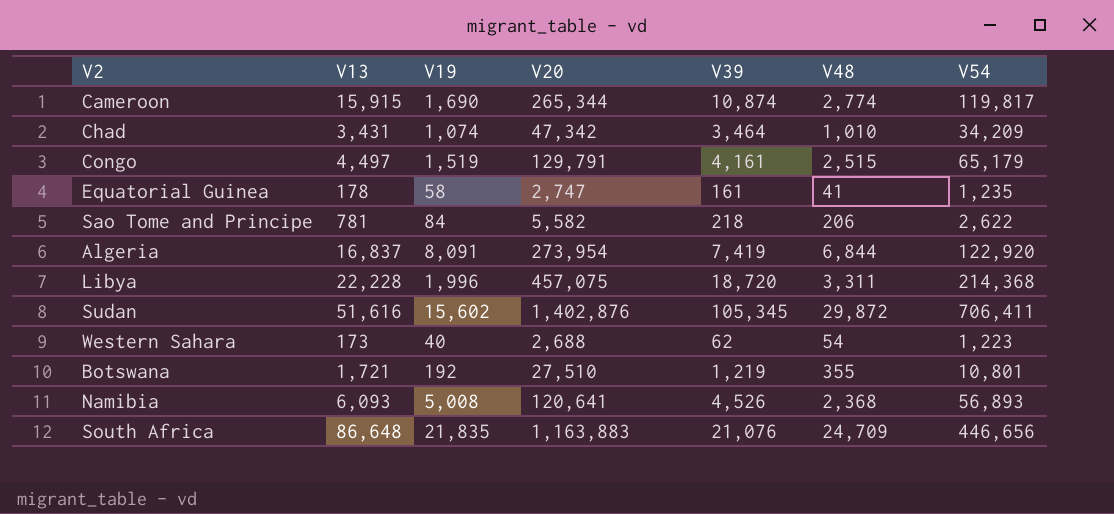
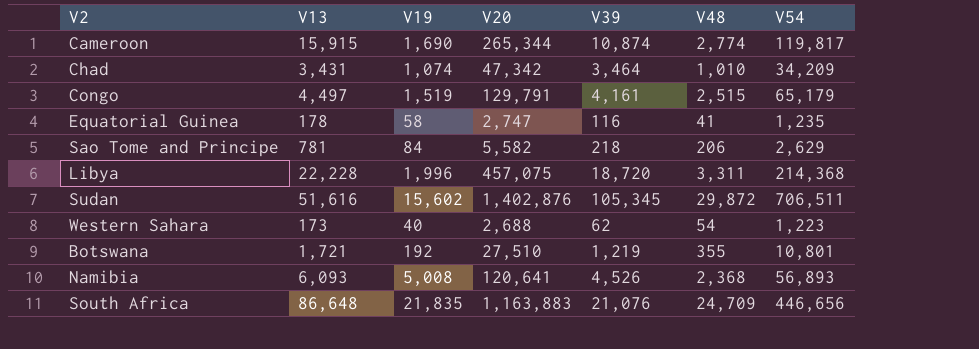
row Algeria: 16,837 | 8,091 | 273,954 | 7,419 | 6,844 | 122,920 -> none
Equatorial Guinea | V39: 161 -> 116
Sao Tome and Principe | V54: 2,622 -> 2,629
Sudan | V54: 706,411 -> 706,511

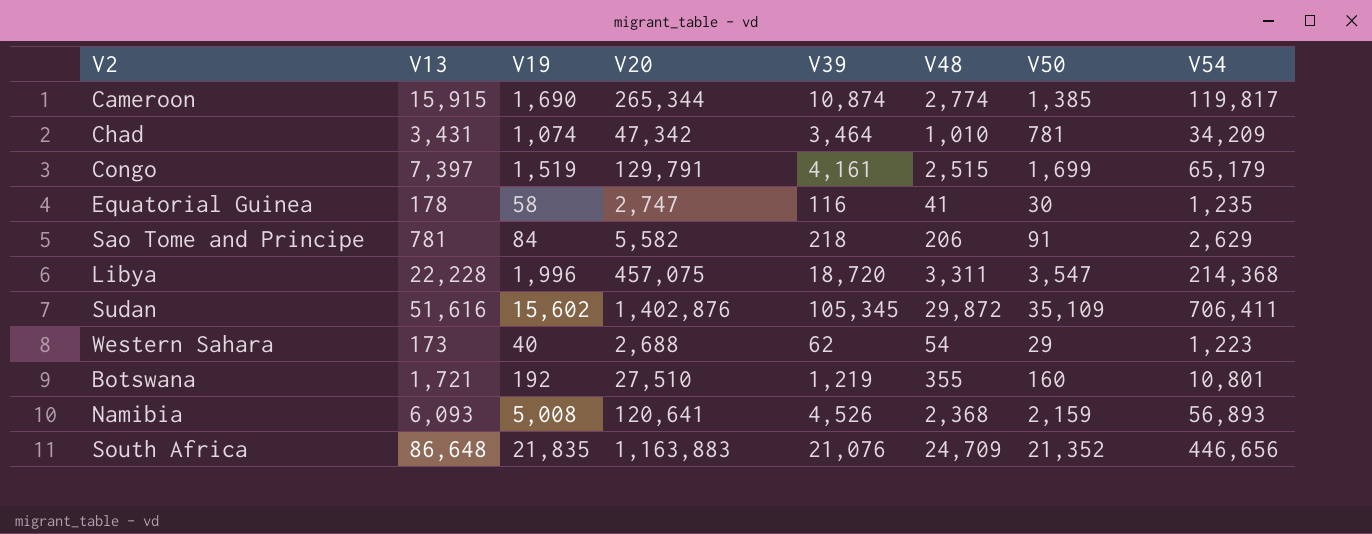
column V50 | position: none -> 7
Congo | V13: 4,497 -> 7,397
Sudan | V54: 706,511 -> 706,411

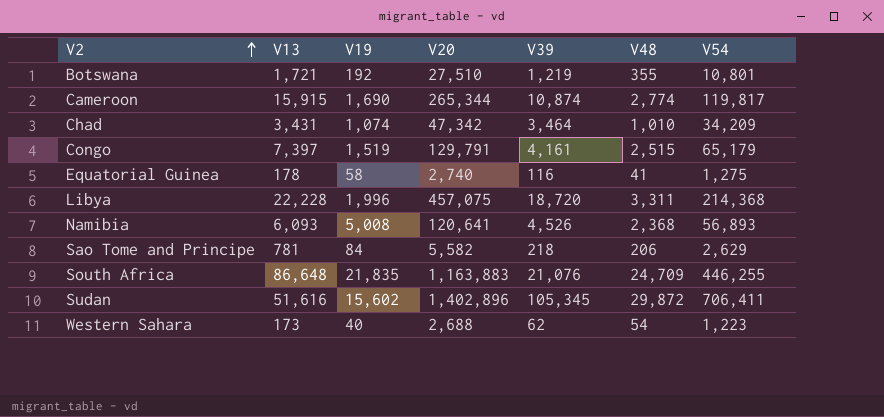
row order: none -> V2 ascending
column V50 | position: 7 -> none
Equatorial Guinea | V20: 2,747 -> 2,740
Equatorial Guinea | V54: 1,235 -> 1,275
South Africa | V54: 446,656 -> 446,255
Sudan | V20: 1,402,876 -> 1,402,896

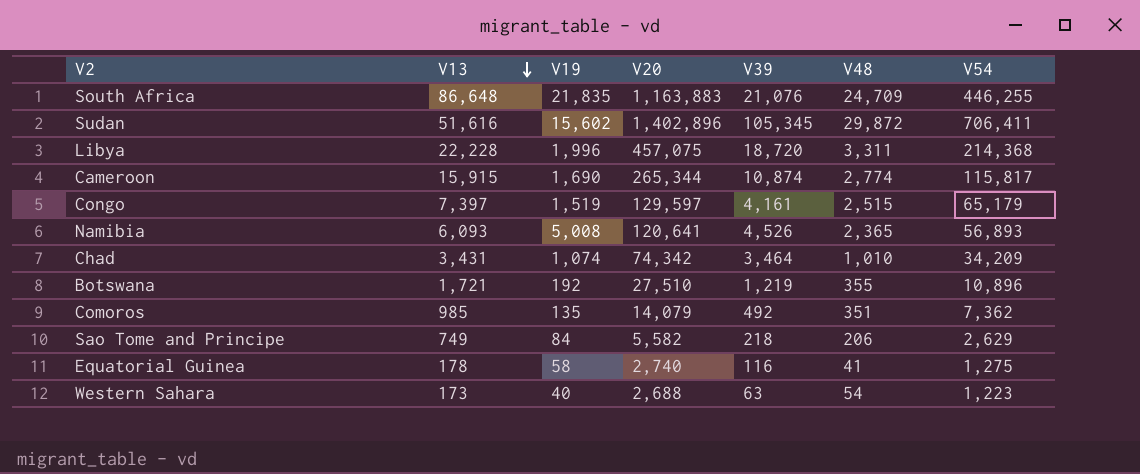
row order: V2 ascending -> V13 descending
Cameroon | V54: 119,817 -> 115,817
Congo | V20: 129,791 -> 129,597
Namibia | V48: 2,368 -> 2,365
Chad | V20: 47,342 -> 74,342
Botswana | V54: 10,801 -> 10,896
row Comoros: none -> 985 | 135 | 14,079 | 492 | 351 | 7,362
Sao Tome and Principe | V13: 781 -> 749
Western Sahara | V39: 62 -> 63

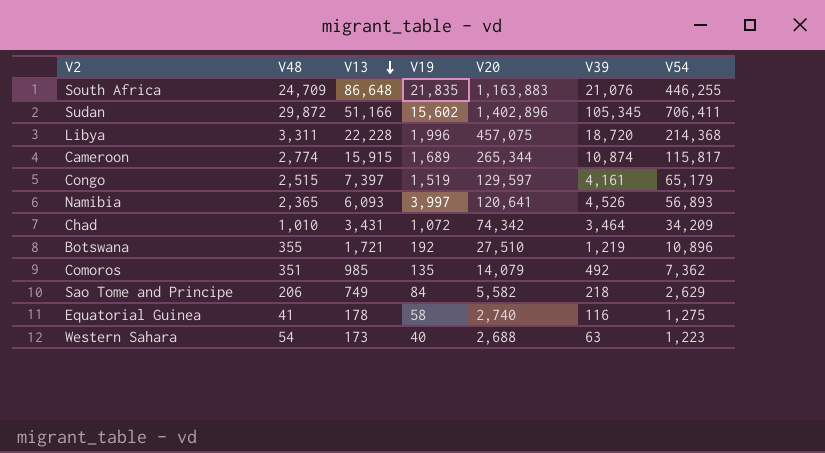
column V48 | position: 6 -> 2
Sudan | V13: 51,616 -> 51,166
Cameroon | V19: 1,690 -> 1,689
Namibia | V19: 5,008 -> 3,997
Chad | V19: 1,074 -> 1,072

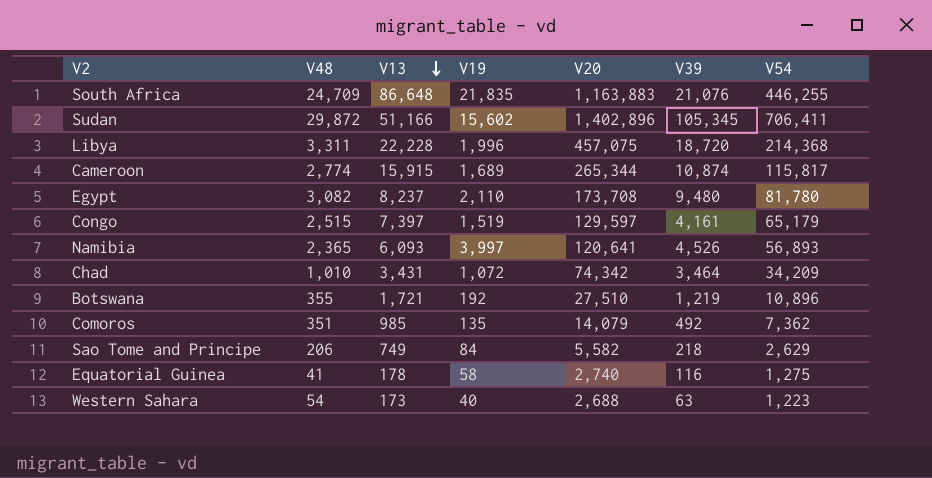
row Egypt: none -> 3,082 | 8,237 | 2,110 | 173,708 | 9,480 | 81,780

